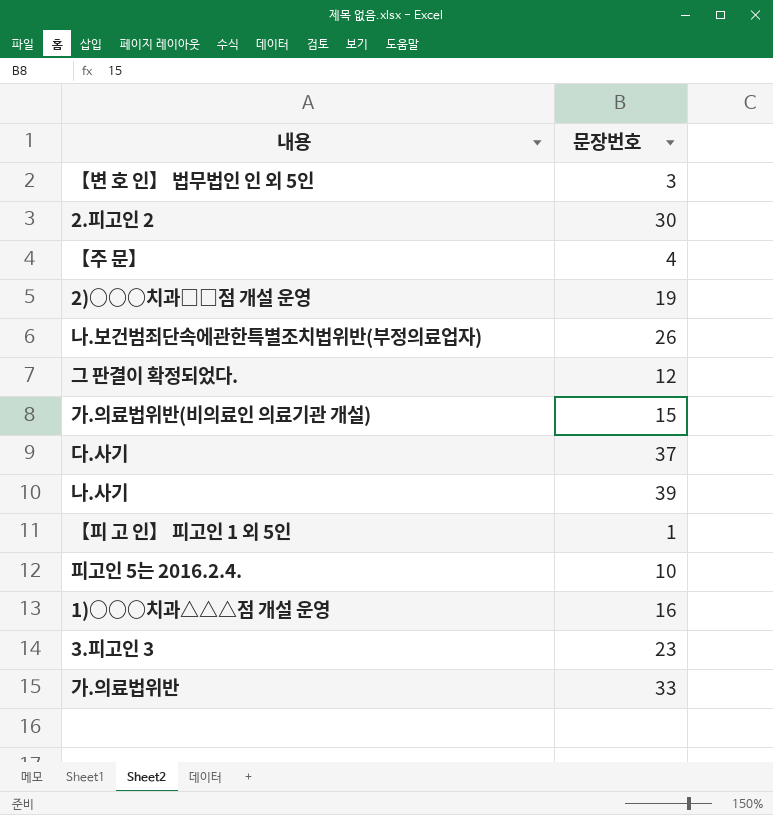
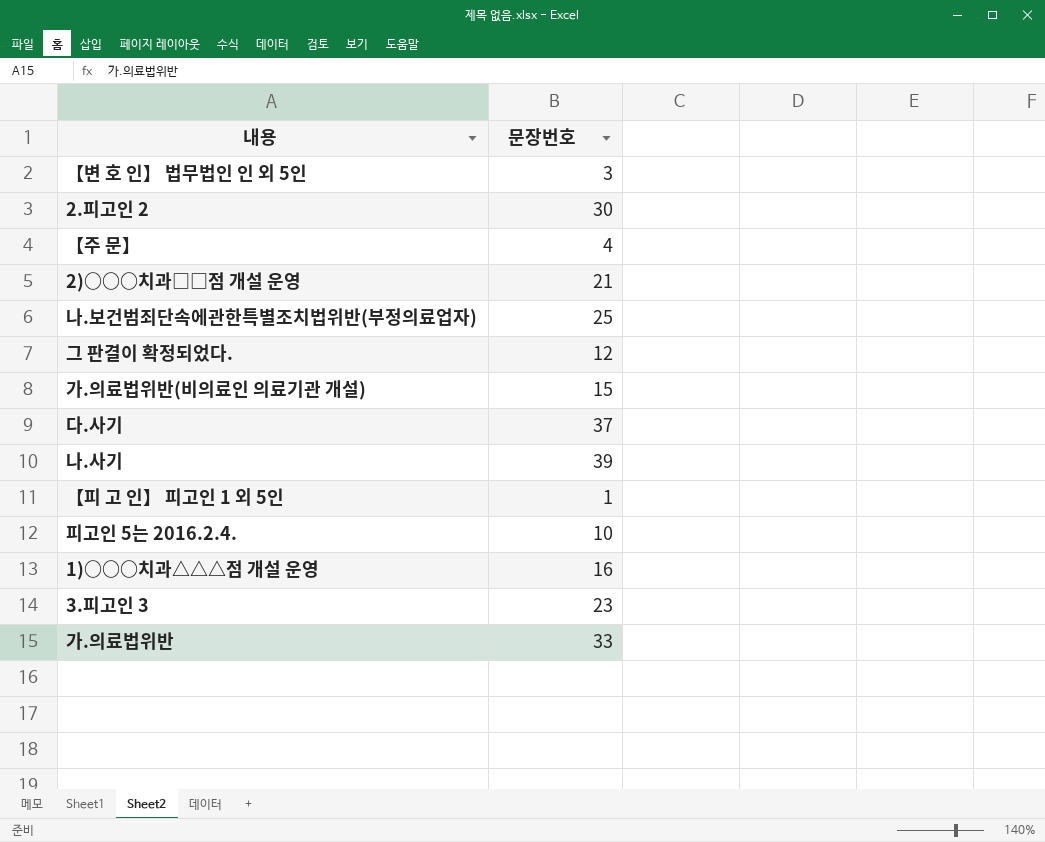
2)○○○치과□□점 개설 운영 | 문장번호: 19 -> 21
나.보건범죄단속에관한특별조치법위반(부정의료업자) | 문장번호: 26 -> 25

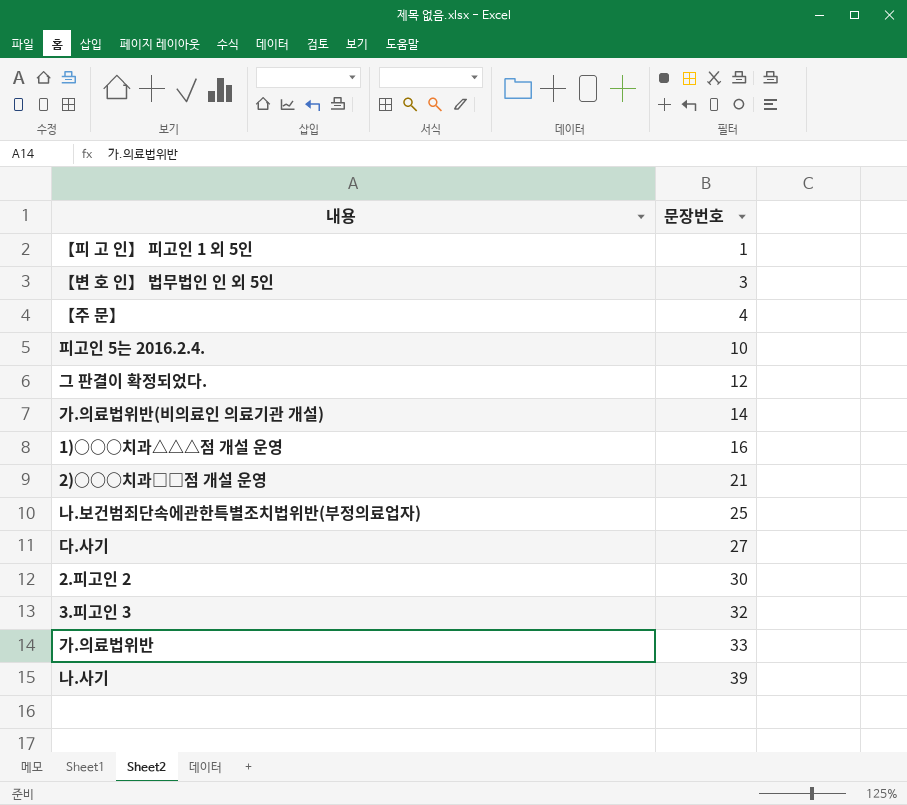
row order: none -> 문장번호 ascending
가.의료법위반(비의료인 의료기관 개설) | 문장번호: 15 -> 14
다.사기 | 문장번호: 37 -> 27
3.피고인 3 | 문장번호: 23 -> 32

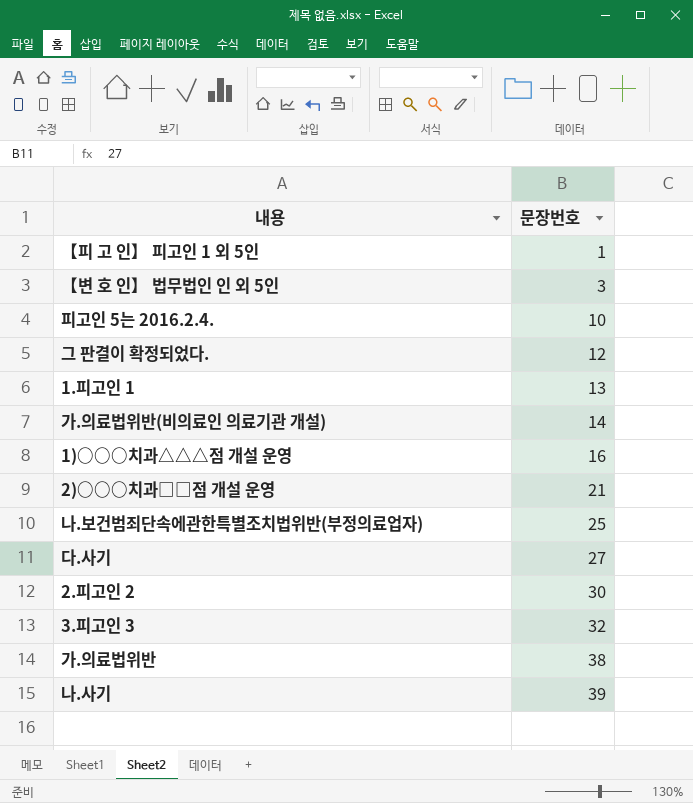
row 【주 문】: 4 -> none
row 1.피고인 1: none -> 13
가.의료법위반 | 문장번호: 33 -> 38

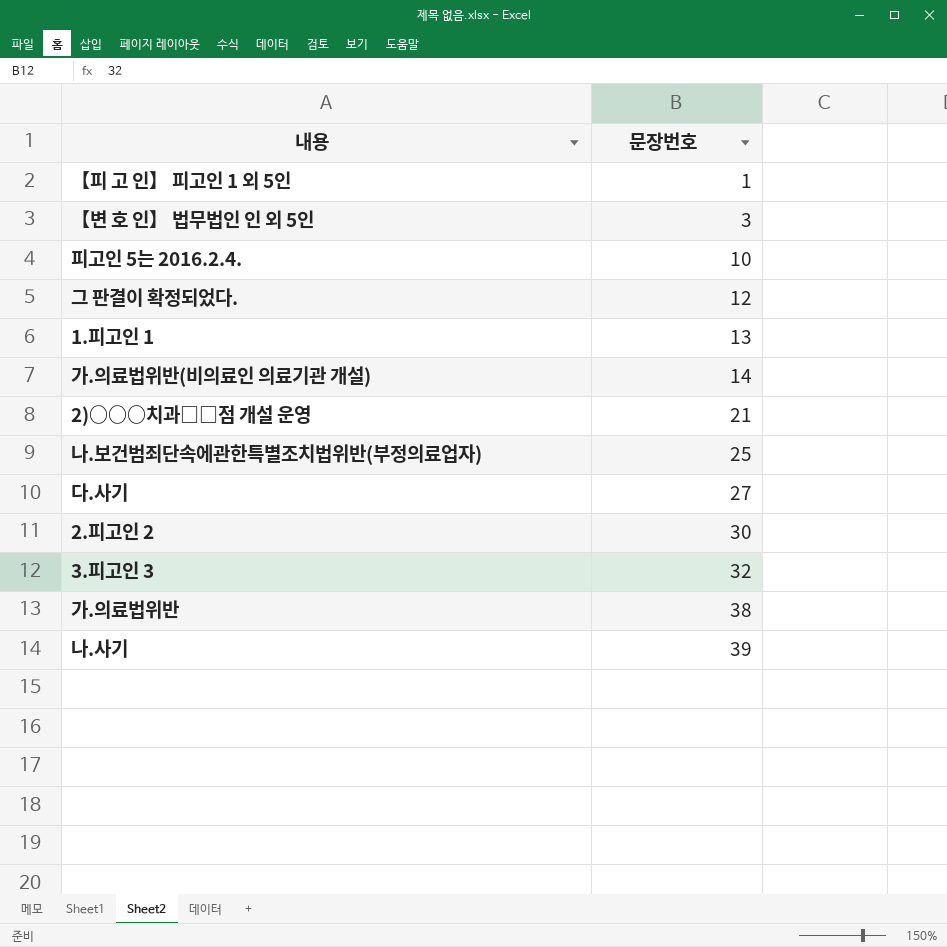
row 1)○○○치과△△△점 개설 운영: 16 -> none

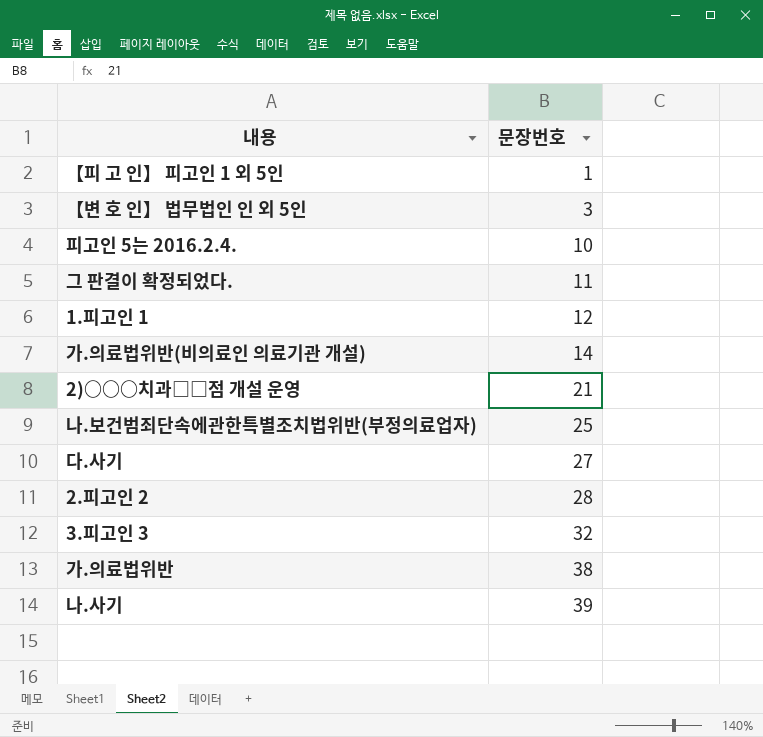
그 판결이 확정되었다. | 문장번호: 12 -> 11
1.피고인 1 | 문장번호: 13 -> 12
2.피고인 2 | 문장번호: 30 -> 28

